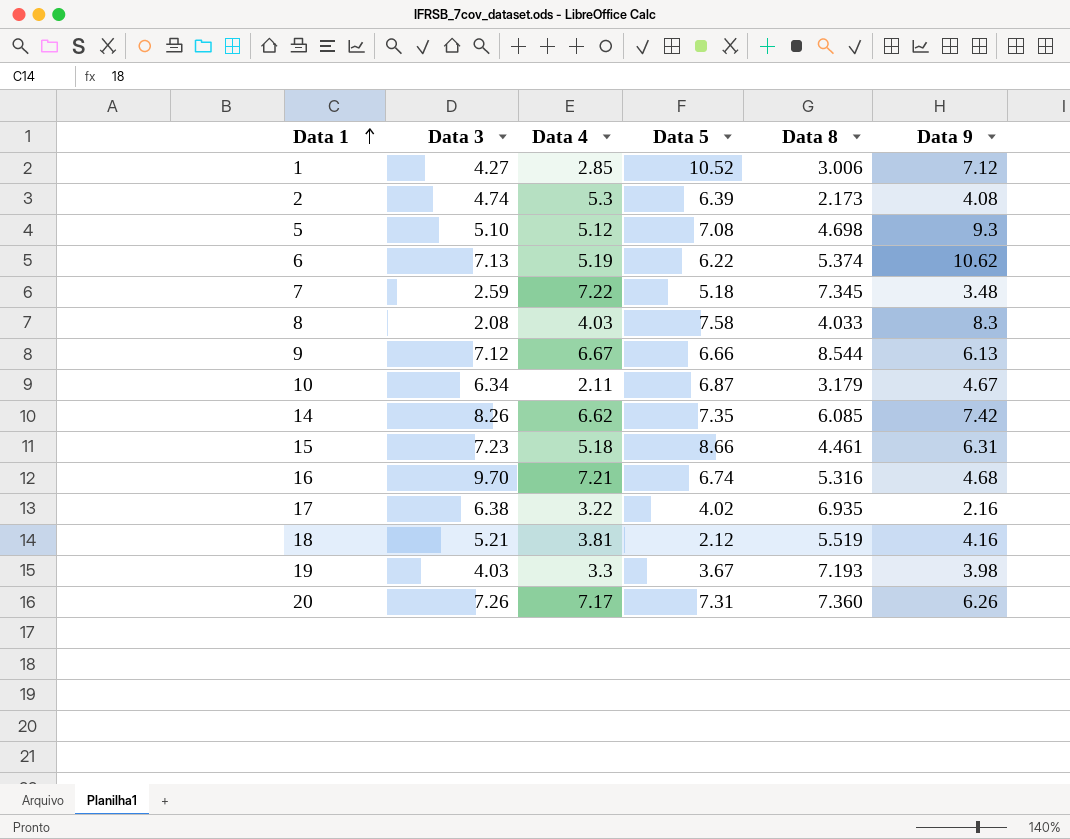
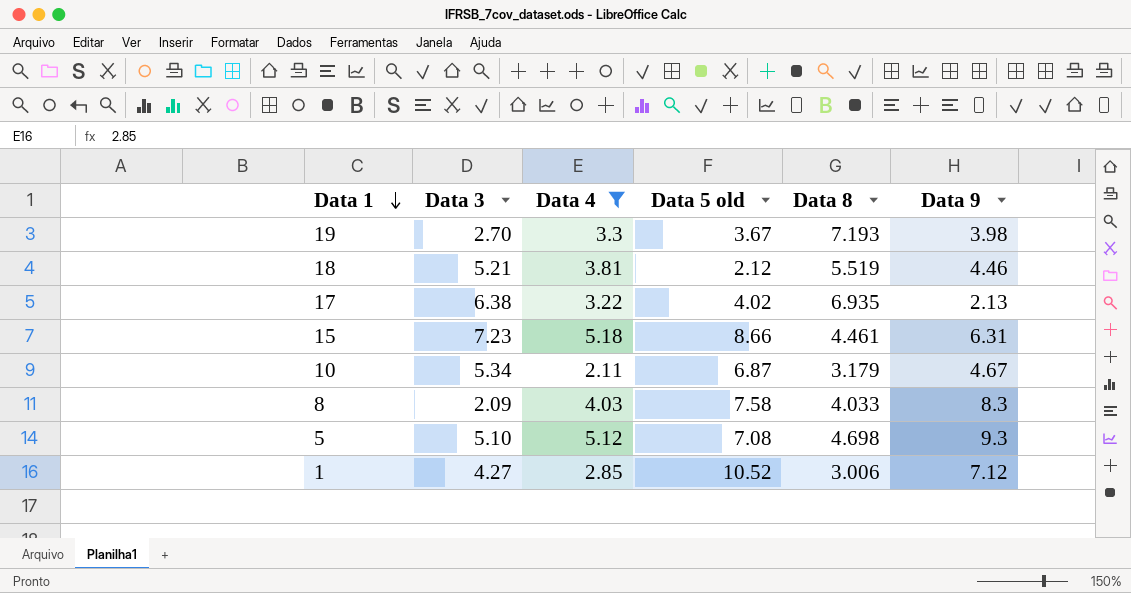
filter: none -> Data 4 <= 5.18
row order: Data 1 ascending -> Data 1 descending
column name: Data 5 -> Data 5 old
19 | Data 3: 4.03 -> 2.70
18 | Data 9: 4.16 -> 4.46
17 | Data 9: 2.16 -> 2.13
10 | Data 3: 6.34 -> 5.34
8 | Data 3: 2.08 -> 2.09

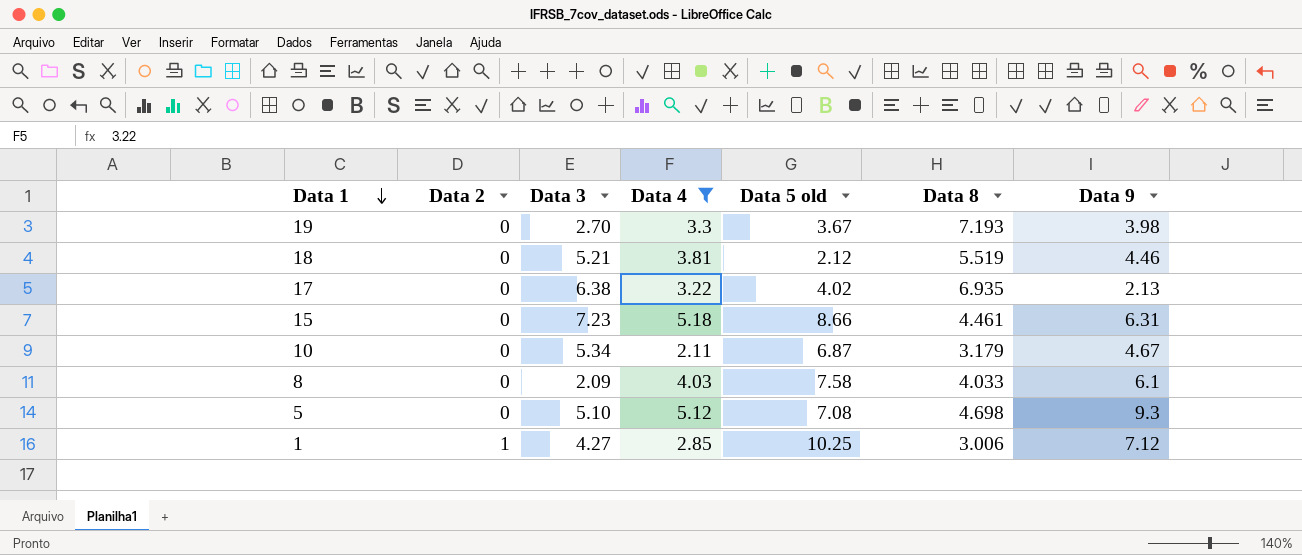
column Data 2 | position: none -> 2
8 | Data 9: 8.3 -> 6.1
1 | Data 5 old: 10.52 -> 10.25

